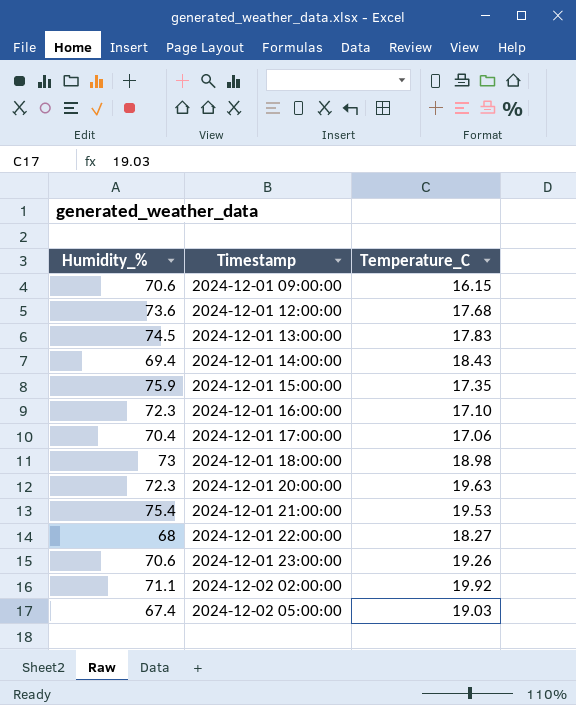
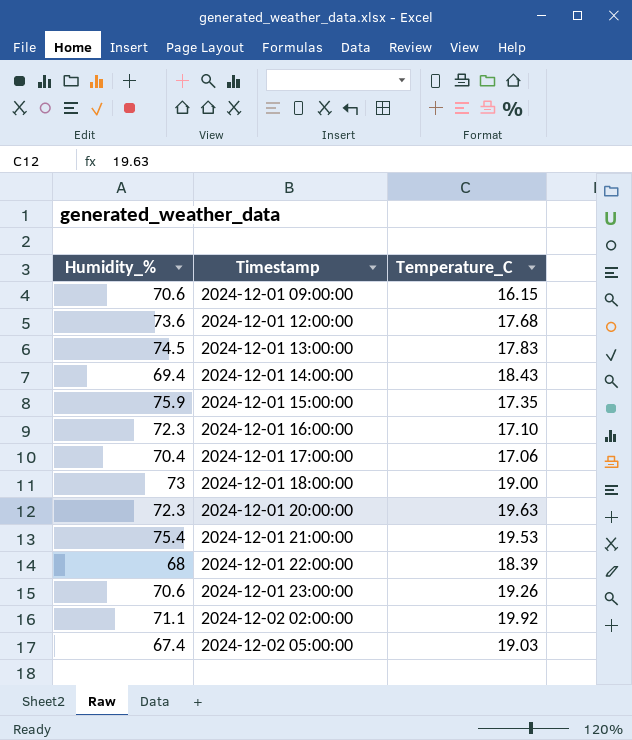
2024-12-01 18:00:00 | Temperature_C: 18.98 -> 19.00
2024-12-01 22:00:00 | Temperature_C: 18.27 -> 18.39

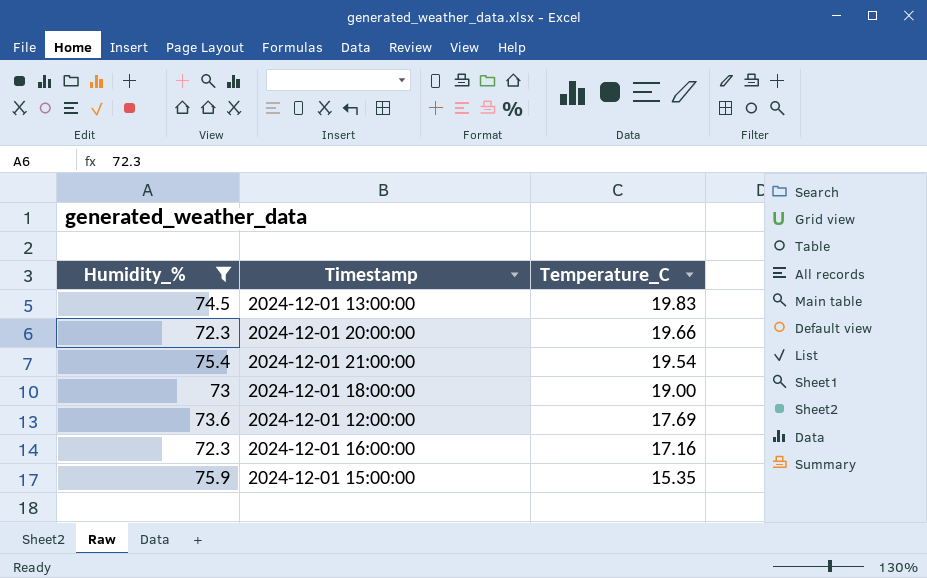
filter: none -> Humidity_% >= 72.3
row order: Timestamp ascending -> Temperature_C descending
2024-12-01 13:00:00 | Temperature_C: 17.83 -> 19.83
2024-12-01 20:00:00 | Temperature_C: 19.63 -> 19.66
2024-12-01 21:00:00 | Temperature_C: 19.53 -> 19.54
2024-12-01 12:00:00 | Temperature_C: 17.68 -> 17.69
2024-12-01 16:00:00 | Temperature_C: 17.10 -> 17.16
2024-12-01 15:00:00 | Temperature_C: 17.35 -> 15.35

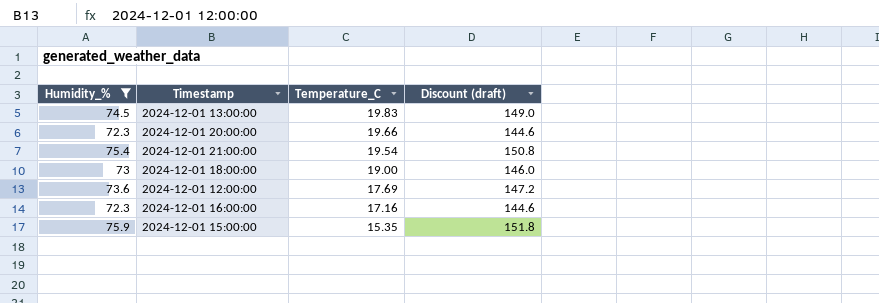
column Discount (draft) | formula: none -> [Humidity_%] * 2

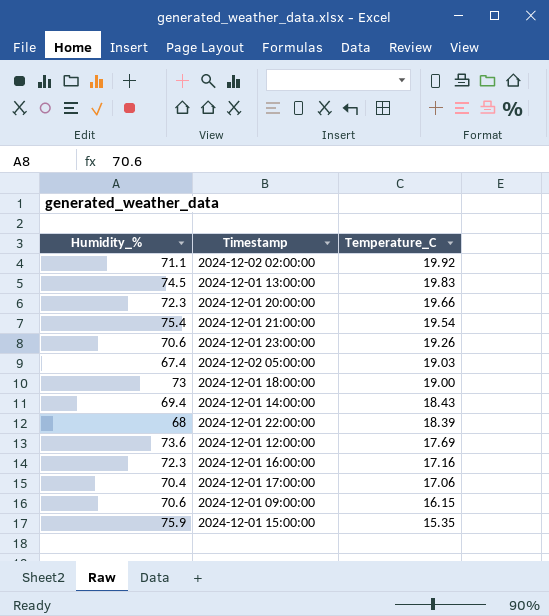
filter: Humidity_% >= 72.3 -> none
column Discount (draft) | formula: [Humidity_%] * 2 -> none

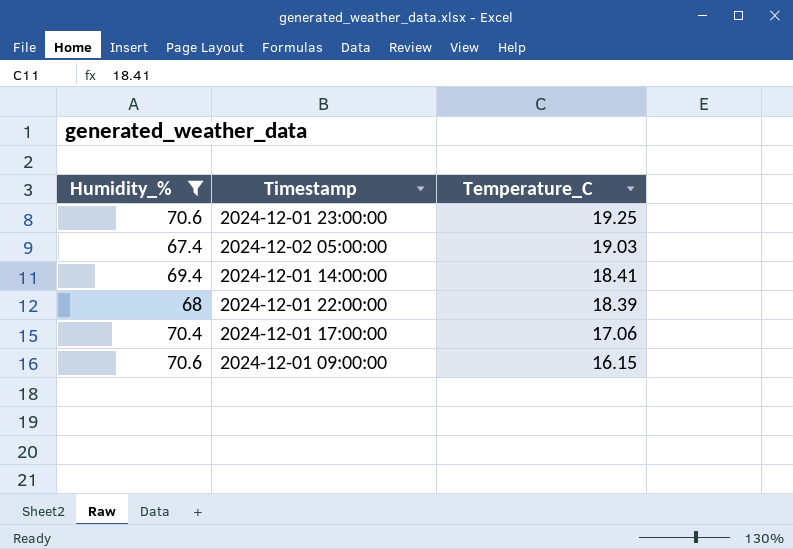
filter: none -> Humidity_% <= 70.6
2024-12-01 23:00:00 | Temperature_C: 19.26 -> 19.25
2024-12-01 14:00:00 | Temperature_C: 18.43 -> 18.41

